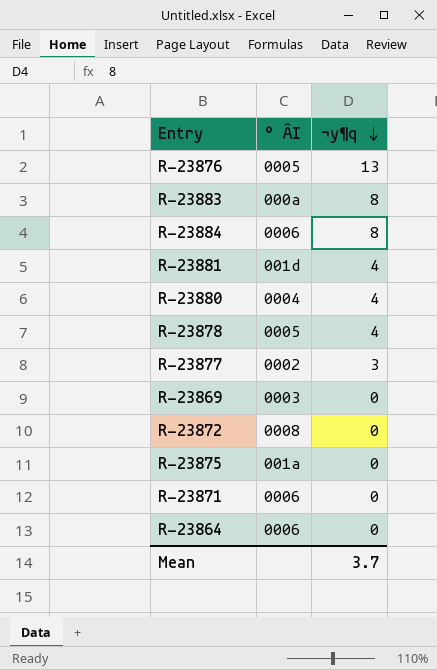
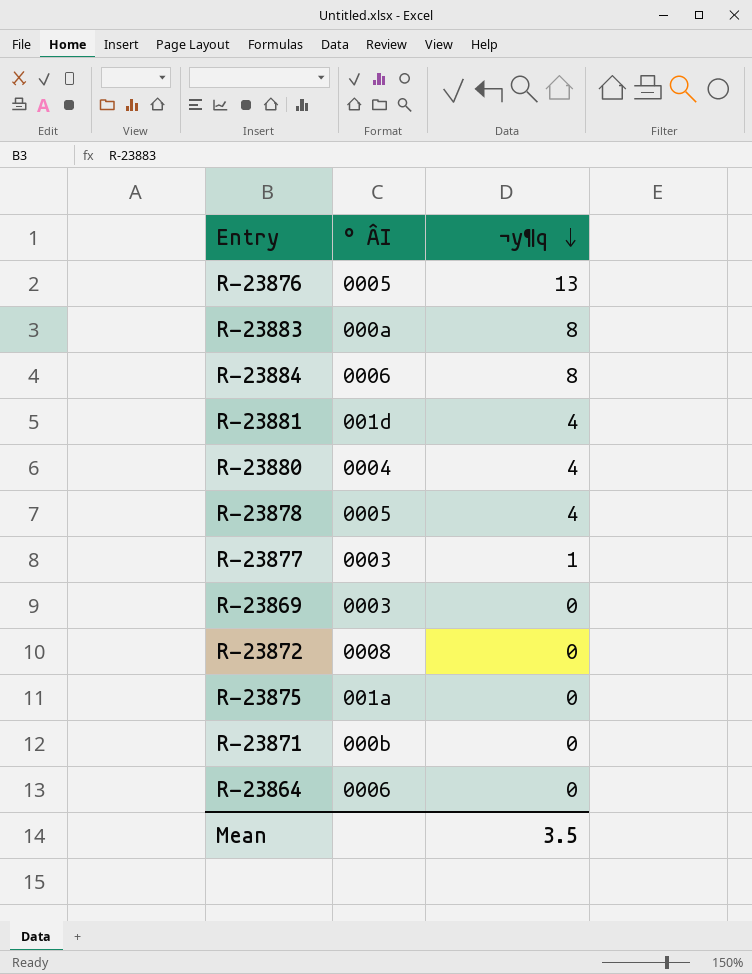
R-23877 | ° ÂI: 0002 -> 0003
R-23877 | ¬y¶q: 3 -> 1
R-23871 | ° ÂI: 0006 -> 000b
Mean | ¬y¶q: 3.7 -> 3.5

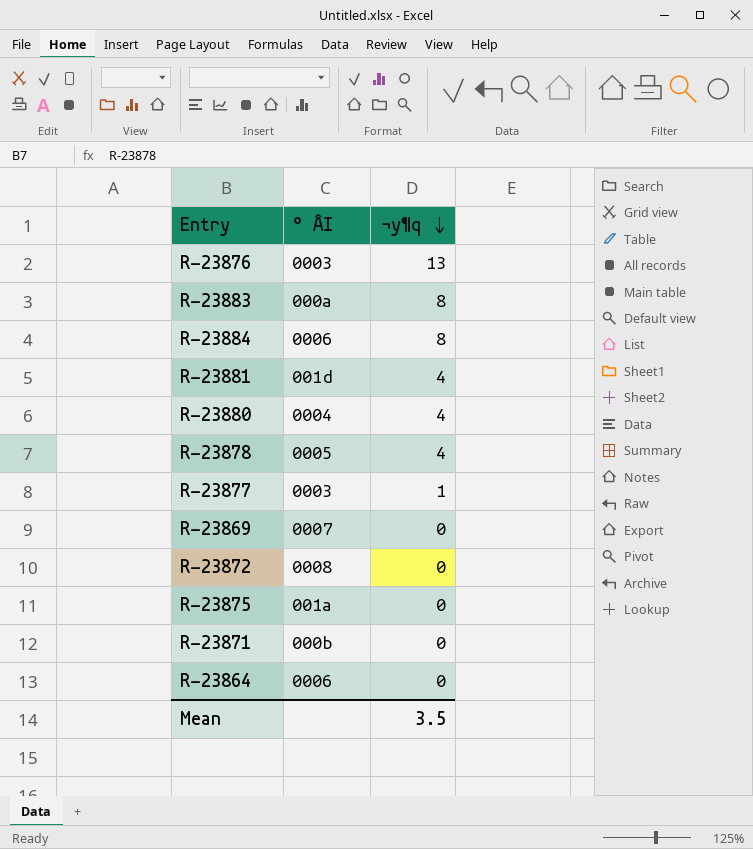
R-23876 | ° ÂI: 0005 -> 0003
R-23869 | ° ÂI: 0003 -> 0007

